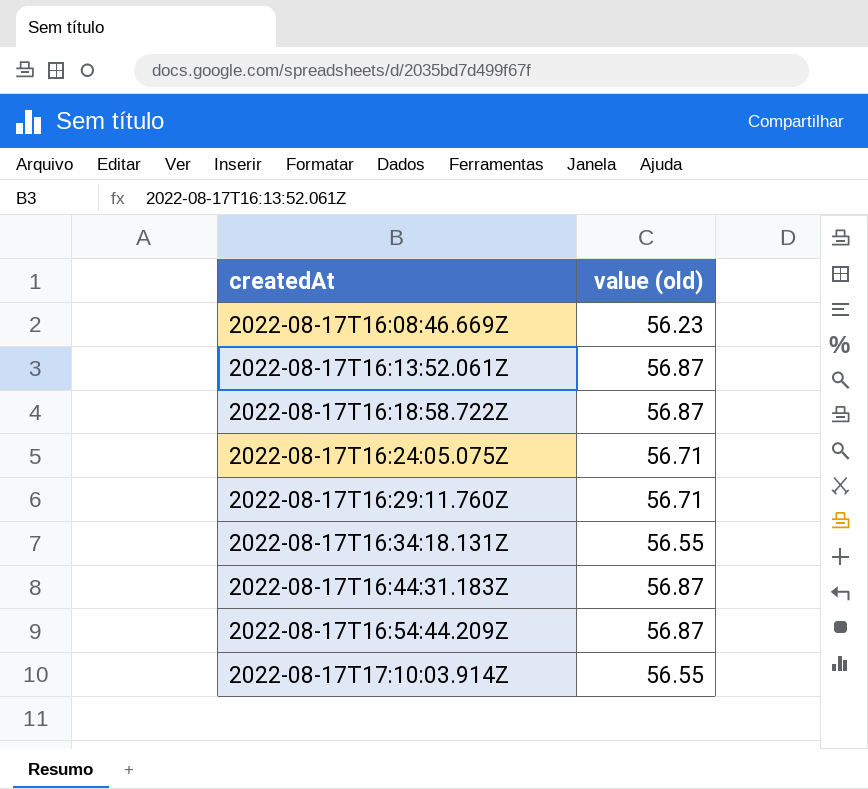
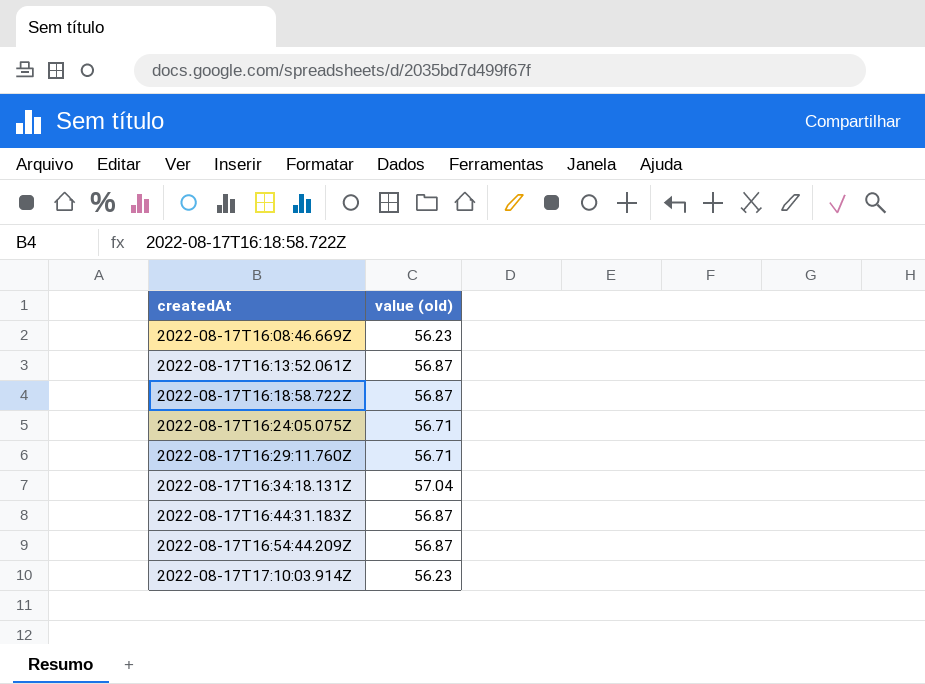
2022-08-17T16:34:18.131Z | value (old): 56.55 -> 57.04
2022-08-17T17:10:03.914Z | value (old): 56.55 -> 56.23

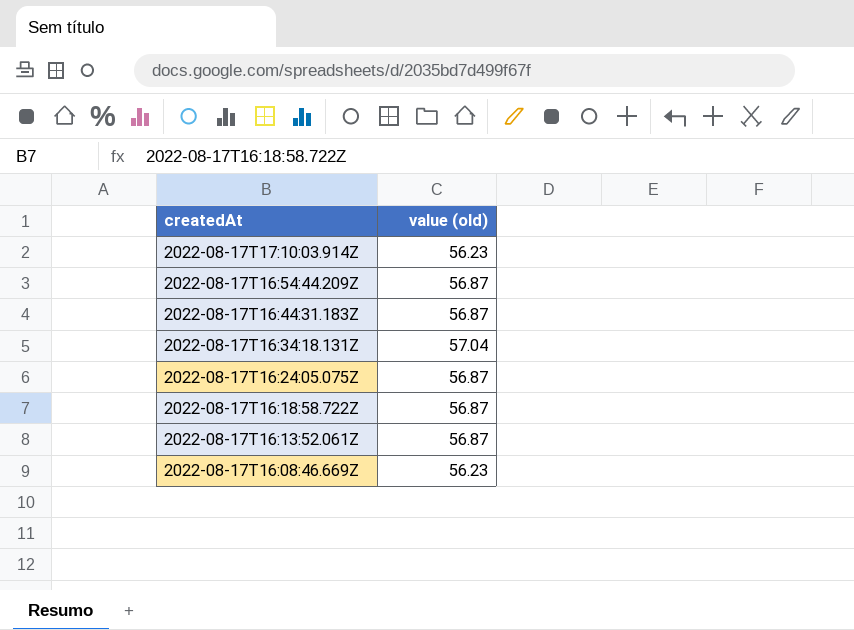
row order: createdAt ascending -> createdAt descending
row 2022-08-17T16:29:11.760Z: 56.71 -> none
2022-08-17T16:24:05.075Z | value (old): 56.71 -> 56.87

